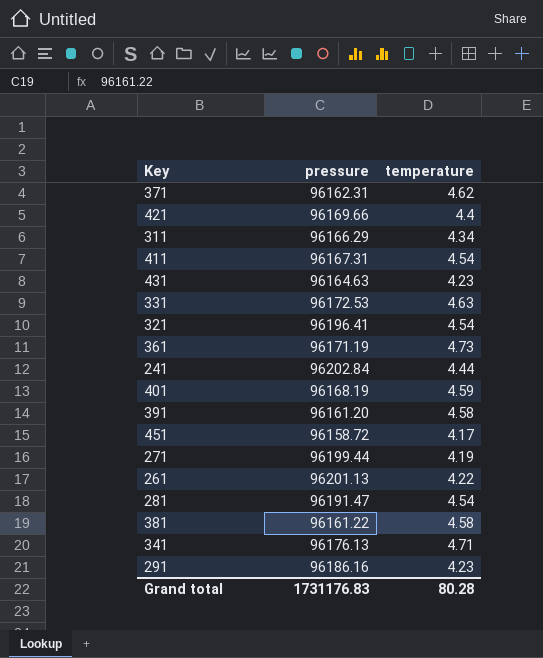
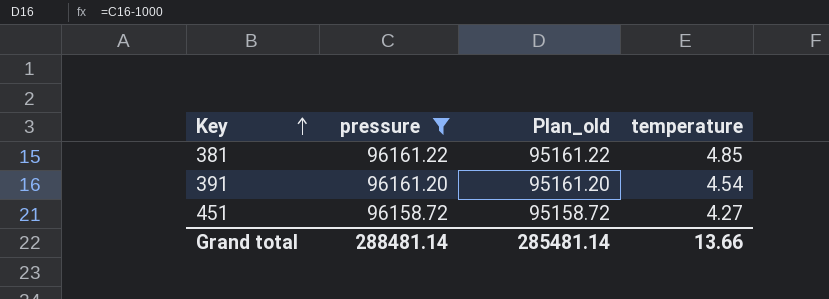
filter: none -> pressure <= 96161.22
row order: none -> Key ascending
column Plan_old | formula: none -> [pressure] - 1000
381 | temperature: 4.58 -> 4.85
391 | temperature: 4.58 -> 4.54
451 | temperature: 4.17 -> 4.27
Grand total | pressure: 1731176.83 -> 288481.14
Grand total | temperature: 80.28 -> 13.66

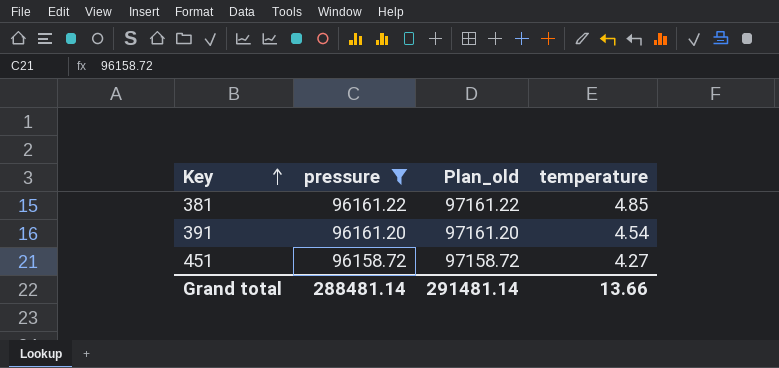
column Plan_old | formula: [pressure] - 1000 -> [pressure] + 1000
Grand total | Plan_old: 285481.14 -> 291481.14

